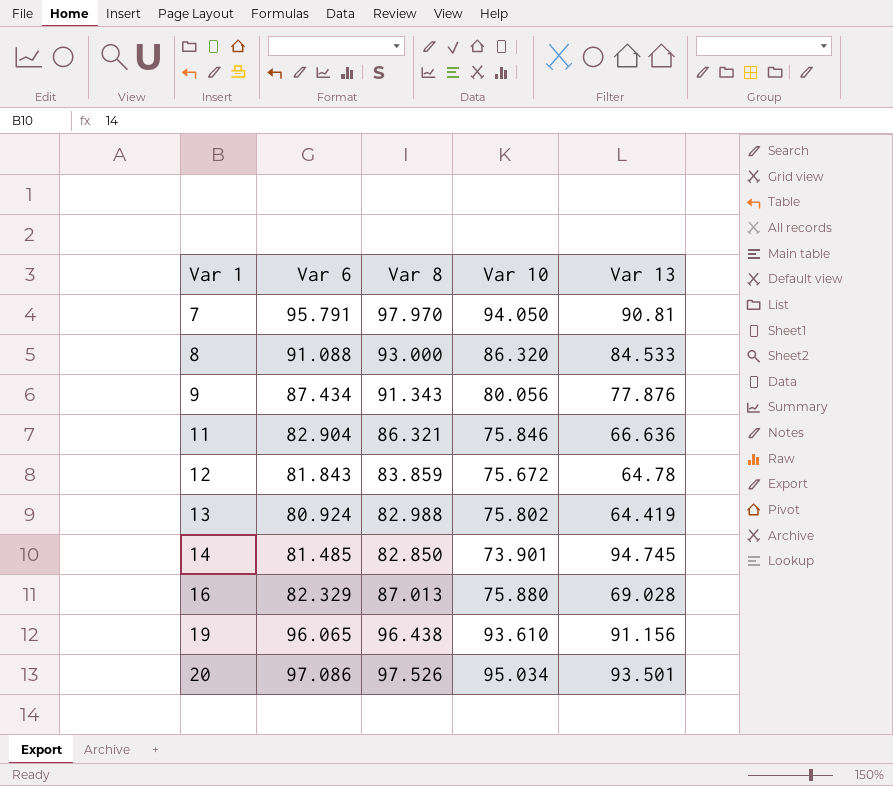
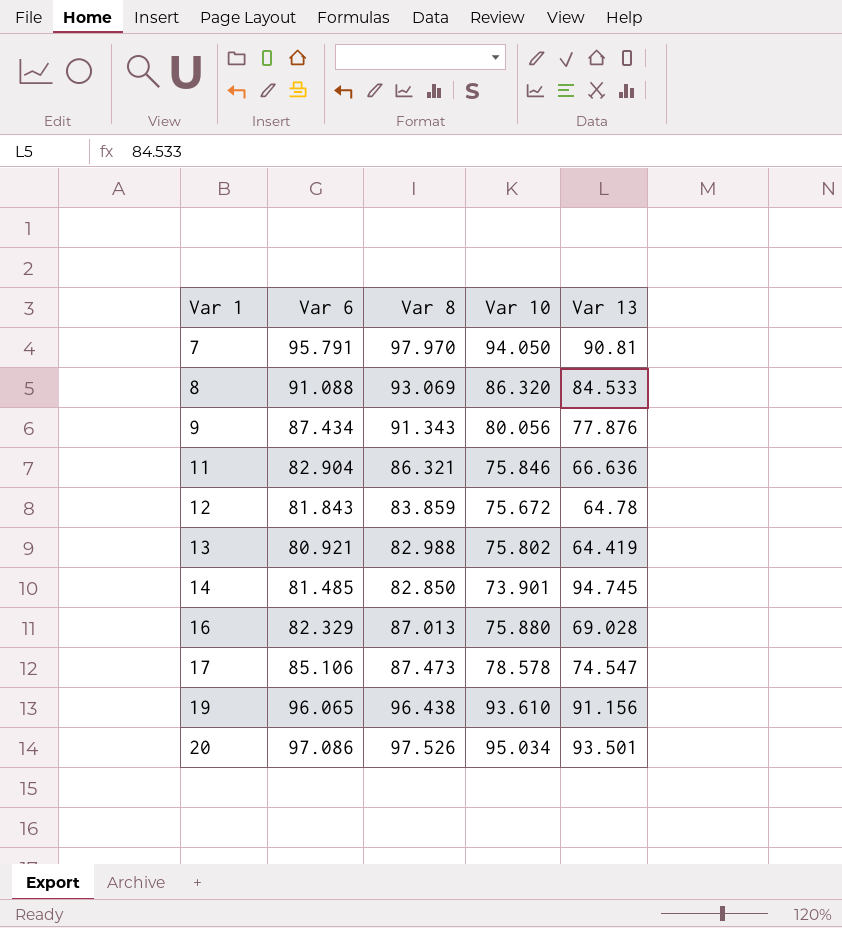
8 | Var 8: 93.000 -> 93.069
13 | Var 6: 80.924 -> 80.921
row 17: none -> 85.106 | 87.473 | 78.578 | 74.547

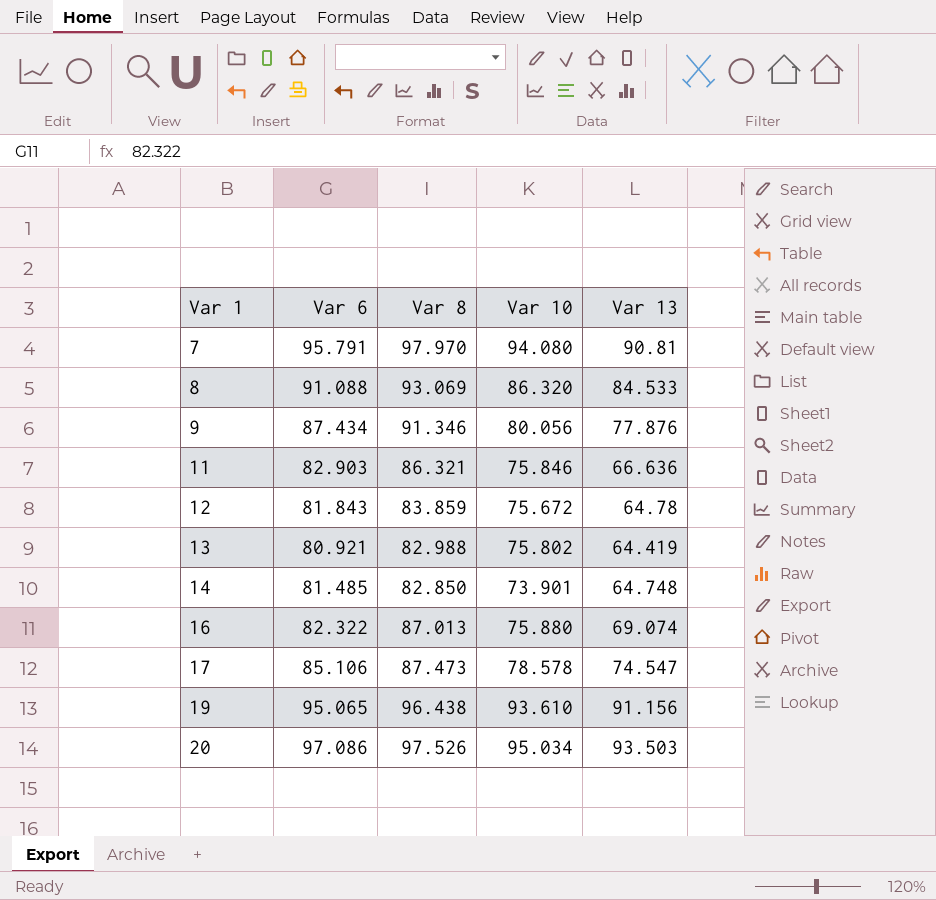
7 | Var 10: 94.050 -> 94.080
9 | Var 8: 91.343 -> 91.346
11 | Var 6: 82.904 -> 82.903
14 | Var 13: 94.745 -> 64.748
16 | Var 6: 82.329 -> 82.322
16 | Var 13: 69.028 -> 69.074
19 | Var 6: 96.065 -> 95.065
20 | Var 13: 93.501 -> 93.503

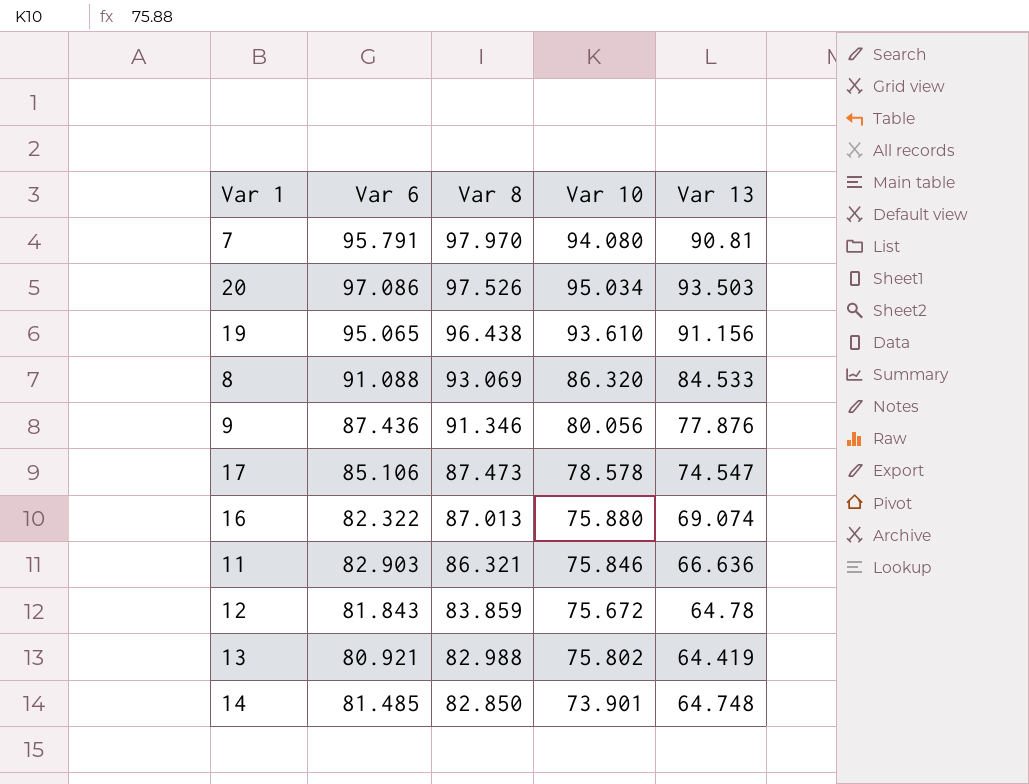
row order: Var 1 ascending -> Var 8 descending
9 | Var 6: 87.434 -> 87.436

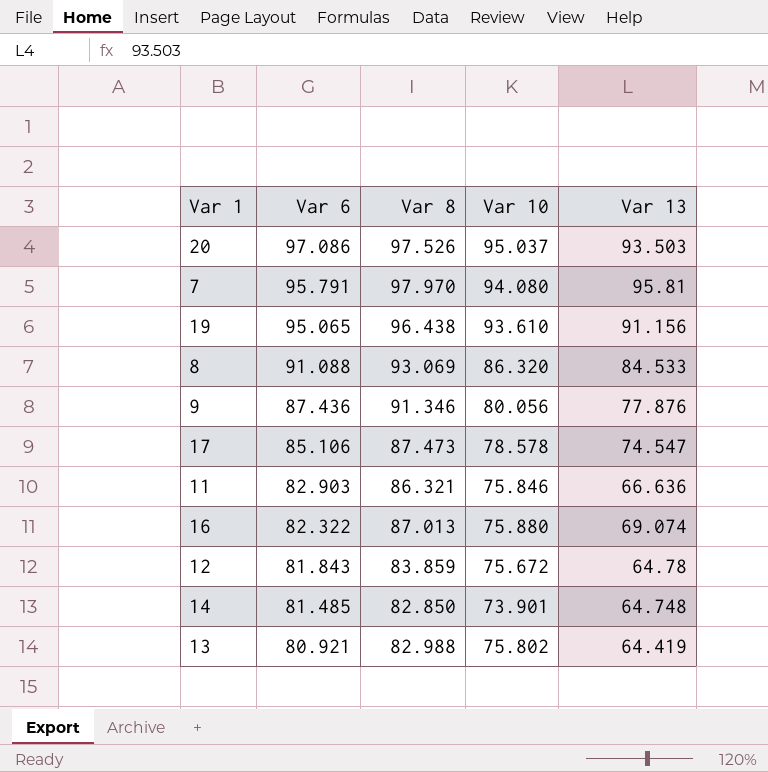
row order: Var 8 descending -> Var 6 descending
20 | Var 10: 95.034 -> 95.037
7 | Var 13: 90.81 -> 95.81

